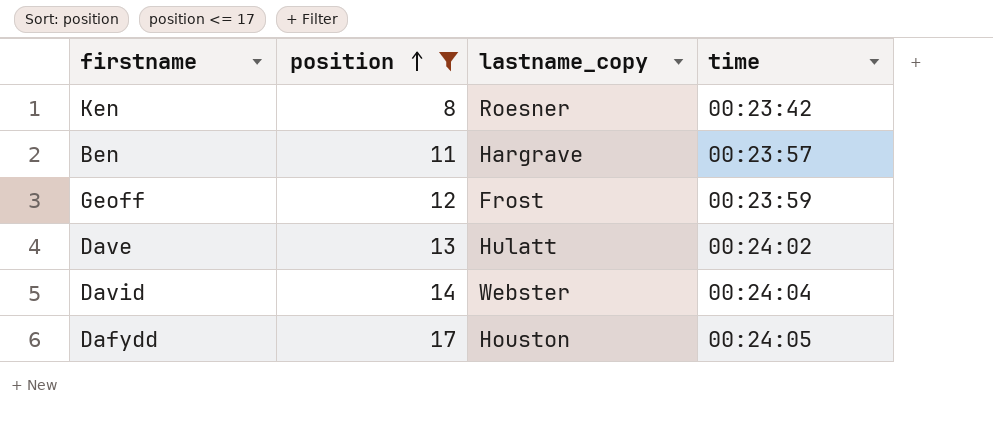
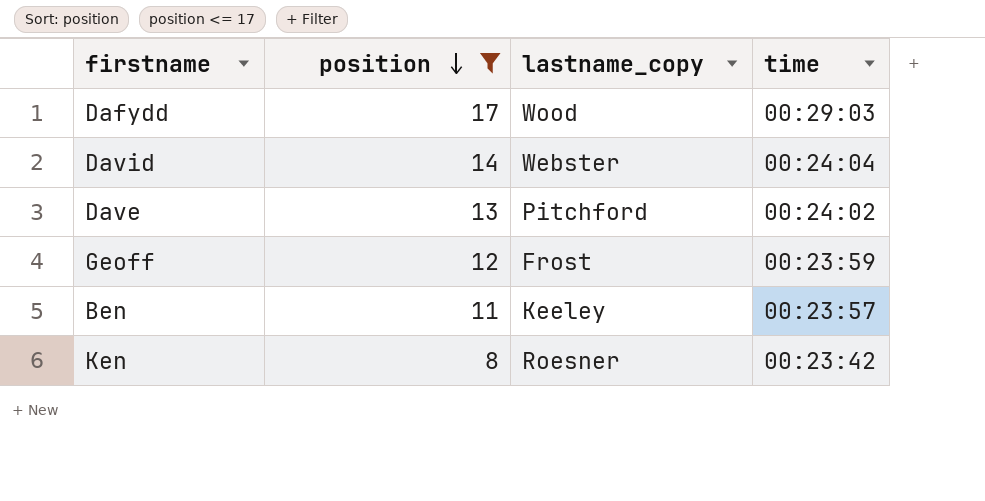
row order: position ascending -> position descending
Dafydd | lastname_copy: Houston -> Wood
Dafydd | time: 00:24:05 -> 00:29:03
Dave | lastname_copy: Hulatt -> Pitchford
Ben | lastname_copy: Hargrave -> Keeley

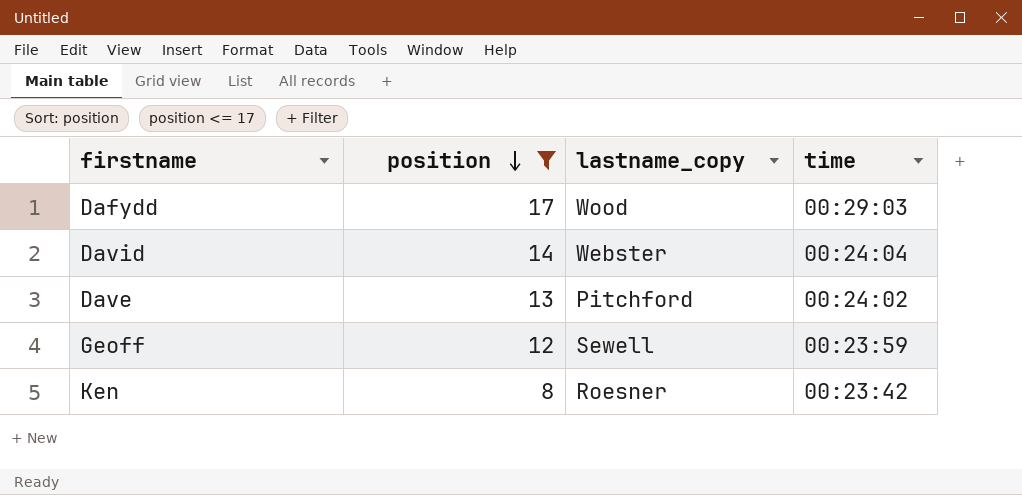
row Ben: 11 | Keeley | 00:23:57 -> none
Geoff | lastname_copy: Frost -> Sewell

